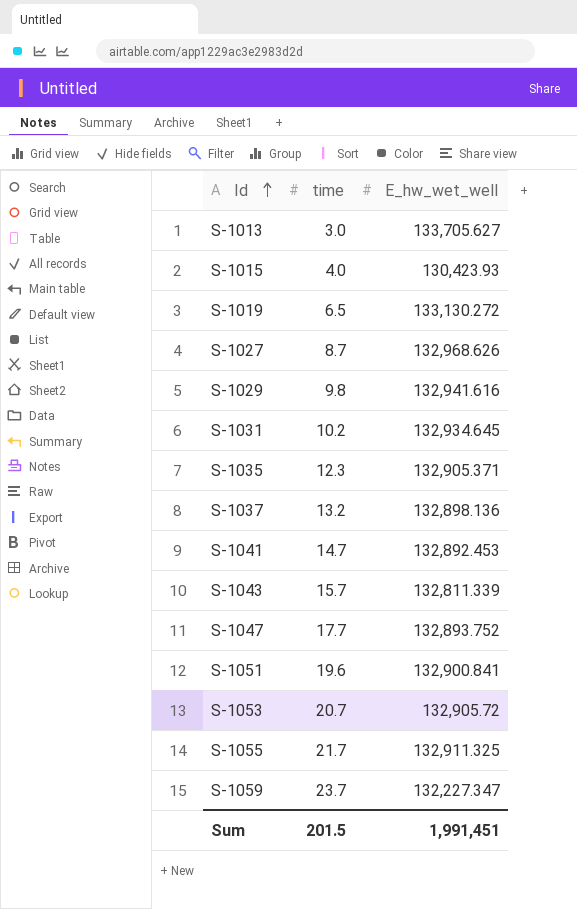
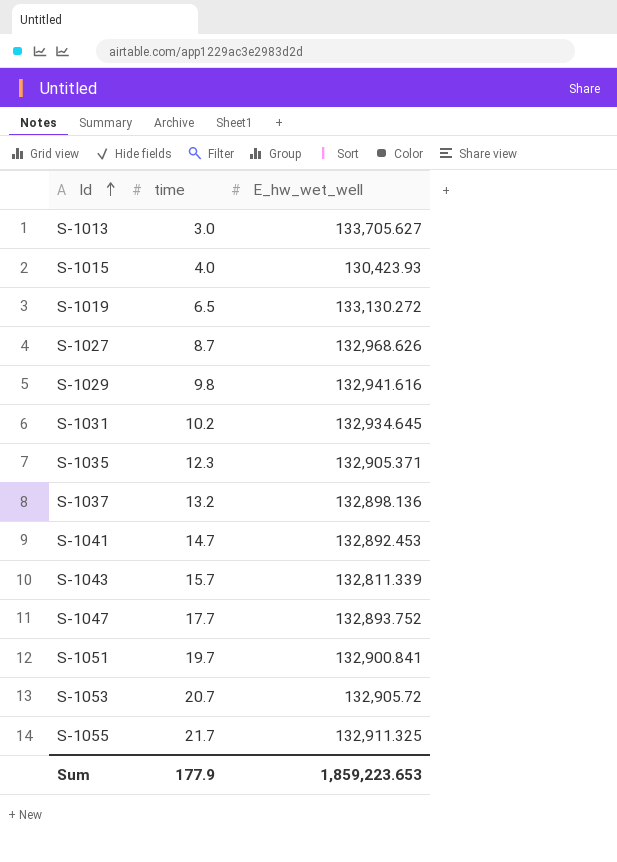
row S-1059: 23.7 | 132,227.347 -> none
S-1051 | time: 19.6 -> 19.7
Sum | time: 201.5 -> 177.9
Sum | E_hw_wet_well: 1,991,451 -> 1,859,223.653

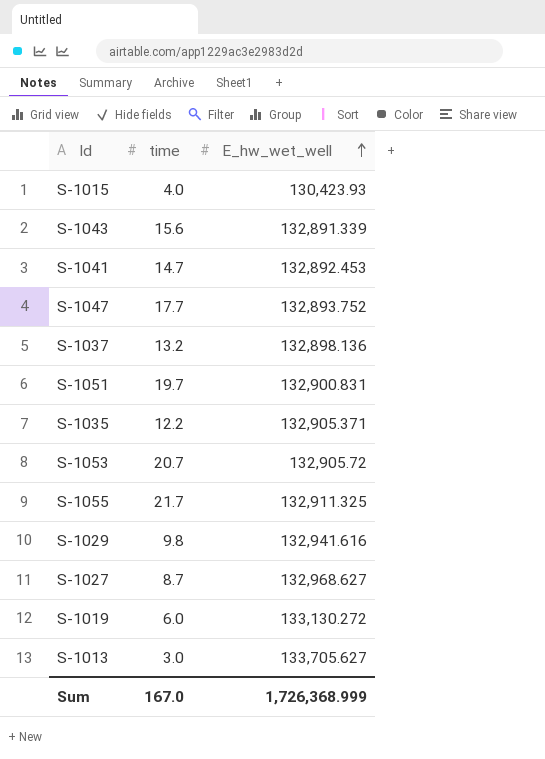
row order: Id ascending -> E_hw_wet_well ascending
row S-1031: 10.2 | 132,934.645 -> none
S-1043 | time: 15.7 -> 15.6
S-1043 | E_hw_wet_well: 132,811.339 -> 132,891.339
S-1051 | E_hw_wet_well: 132,900.841 -> 132,900.831
S-1035 | time: 12.3 -> 12.2
S-1027 | E_hw_wet_well: 132,968.626 -> 132,968.627
S-1019 | time: 6.5 -> 6.0
Sum | time: 177.9 -> 167.0
Sum | E_hw_wet_well: 1,859,223.653 -> 1,726,368.999

